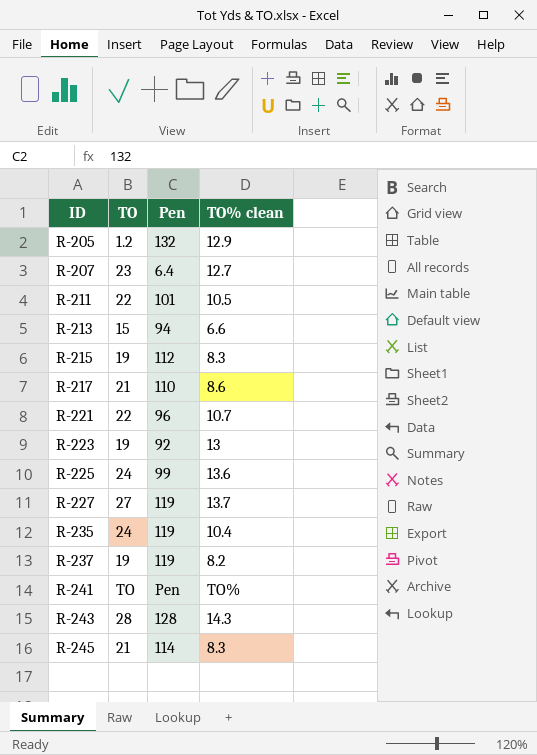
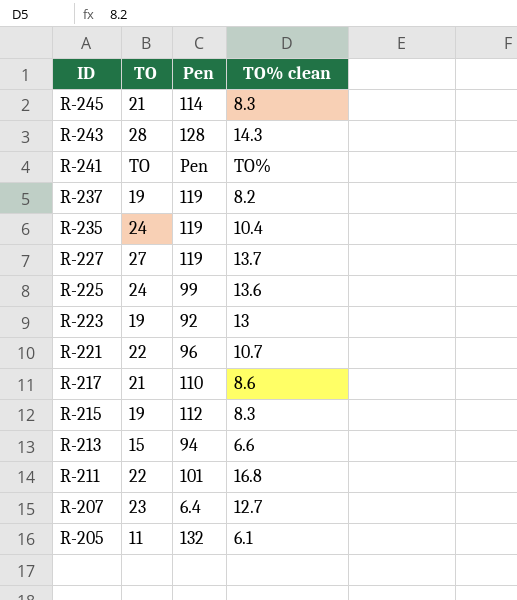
row order: ID ascending -> ID descending
R-211 | TO% clean: 10.5 -> 16.8
R-205 | TO: 1.2 -> 11
R-205 | TO% clean: 12.9 -> 6.1

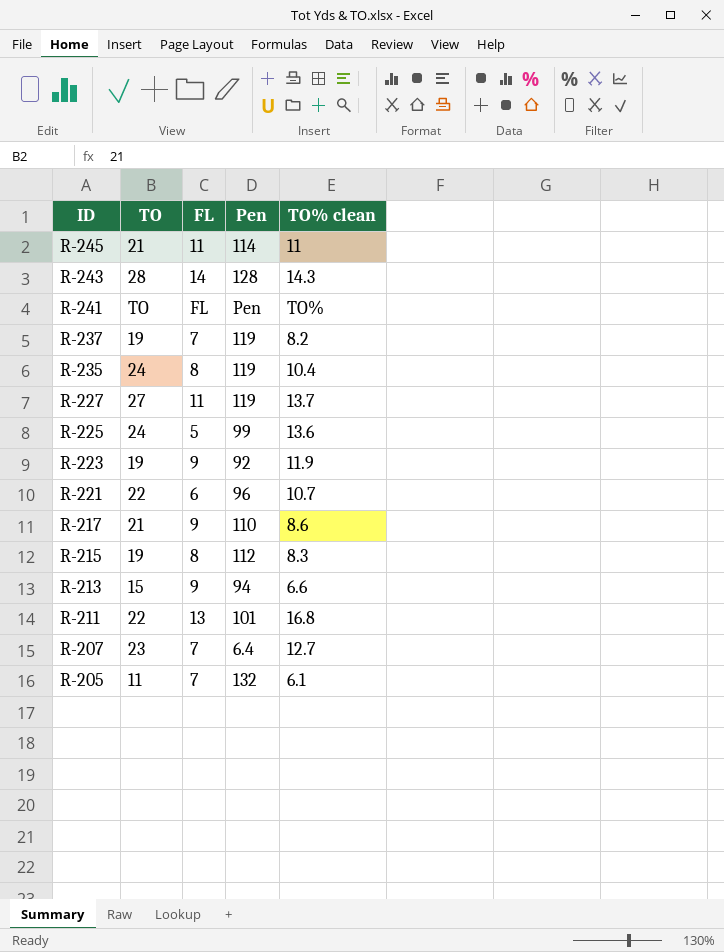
column FL | position: none -> 3
R-245 | TO% clean: 8.3 -> 11
R-223 | TO% clean: 13 -> 11.9

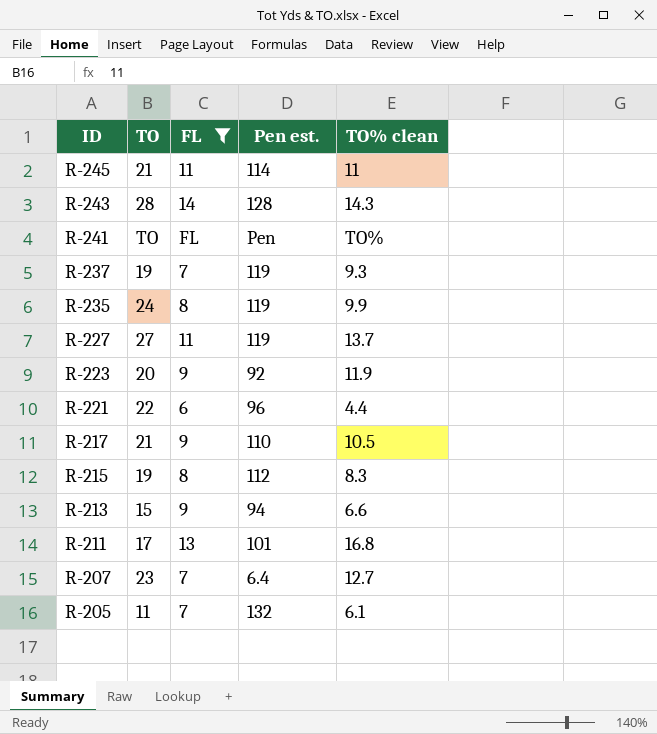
filter: none -> FL != 5
column name: Pen -> Pen est.
R-237 | TO% clean: 8.2 -> 9.3
R-235 | TO% clean: 10.4 -> 9.9
R-223 | TO: 19 -> 20
R-221 | TO% clean: 10.7 -> 4.4
R-217 | TO% clean: 8.6 -> 10.5
R-211 | TO: 22 -> 17

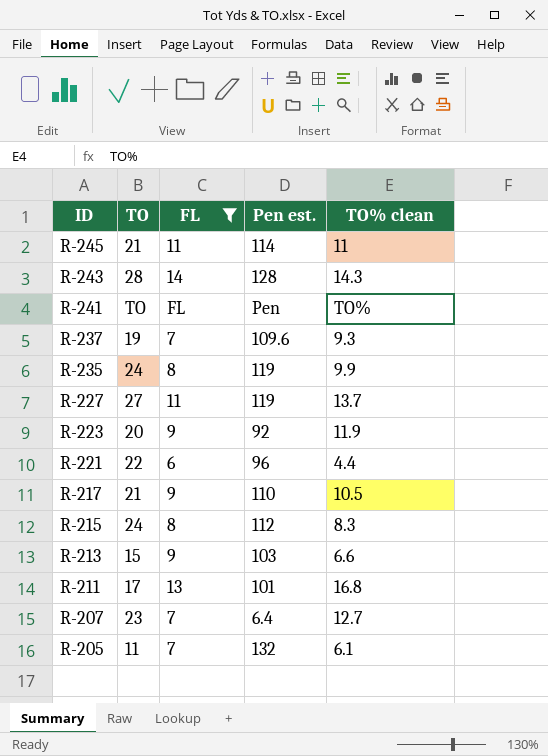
R-237 | Pen est.: 119 -> 109.6
R-215 | TO: 19 -> 24
R-213 | Pen est.: 94 -> 103

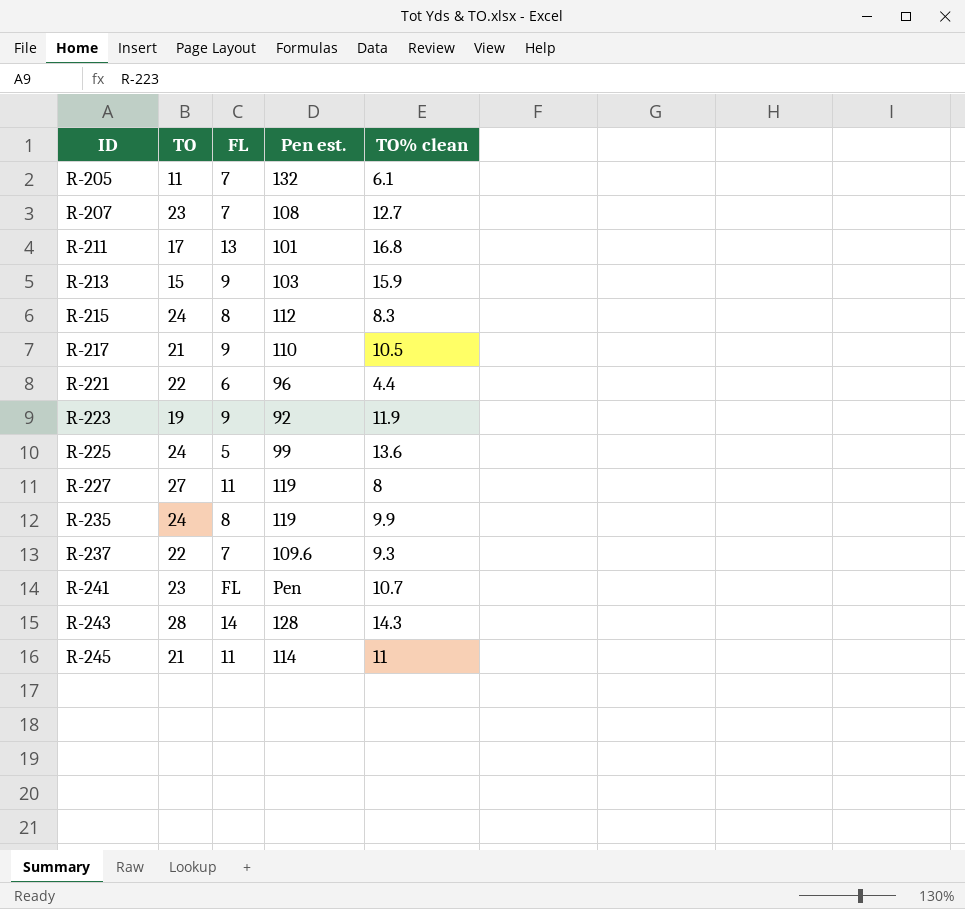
filter: FL != 5 -> none
row order: ID descending -> ID ascending
R-207 | Pen est.: 6.4 -> 108
R-213 | TO% clean: 6.6 -> 15.9
R-223 | TO: 20 -> 19
R-227 | TO% clean: 13.7 -> 8
R-237 | TO: 19 -> 22
R-241 | TO: TO -> 23
R-241 | TO% clean: TO% -> 10.7

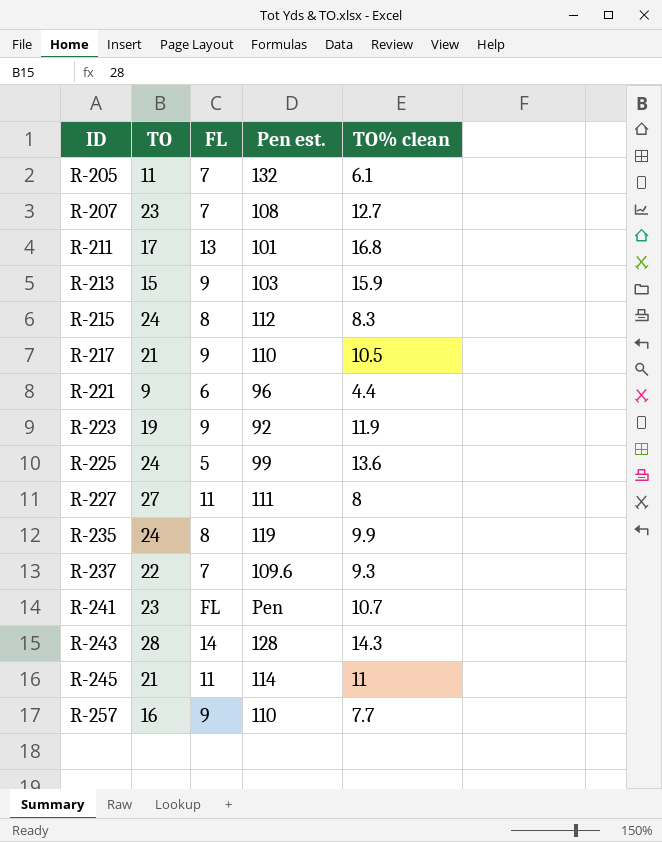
R-221 | TO: 22 -> 9
R-227 | Pen est.: 119 -> 111
row R-257: none -> 16 | 9 | 110 | 7.7

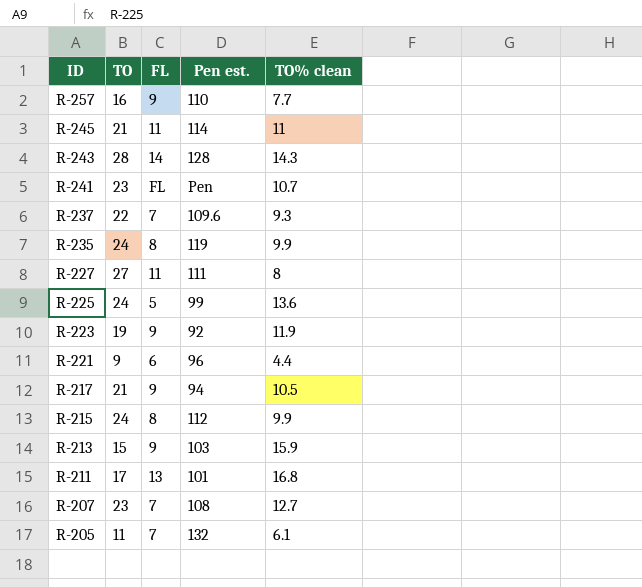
row order: ID ascending -> ID descending
R-217 | Pen est.: 110 -> 94
R-215 | TO% clean: 8.3 -> 9.9

